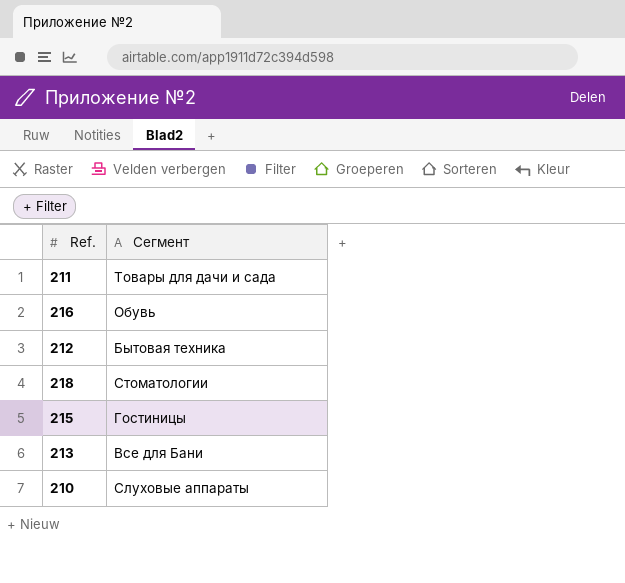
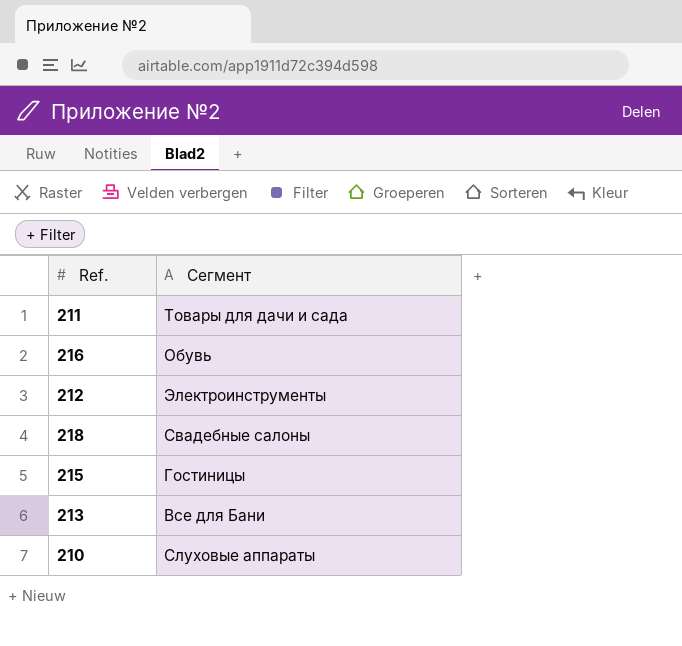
212 | Сегмент: Бытовая техника -> Электроинструменты
218 | Сегмент: Стоматологии -> Свадебные салоны

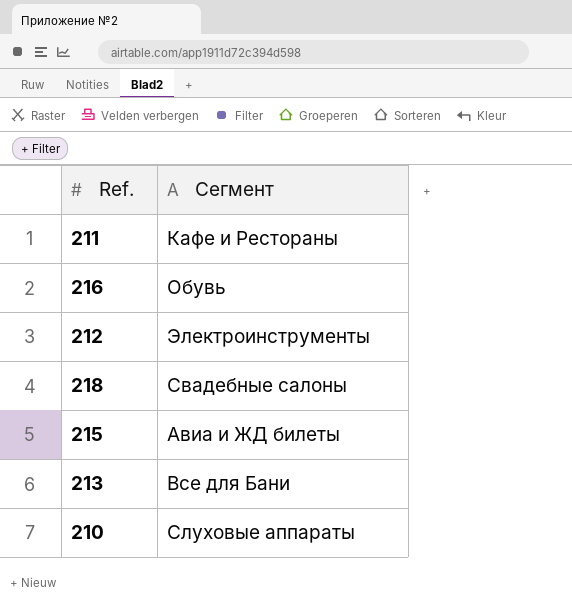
211 | Сегмент: Товары для дачи и сада -> Кафе и Рестораны
215 | Сегмент: Гостиницы -> Авиа и ЖД билеты

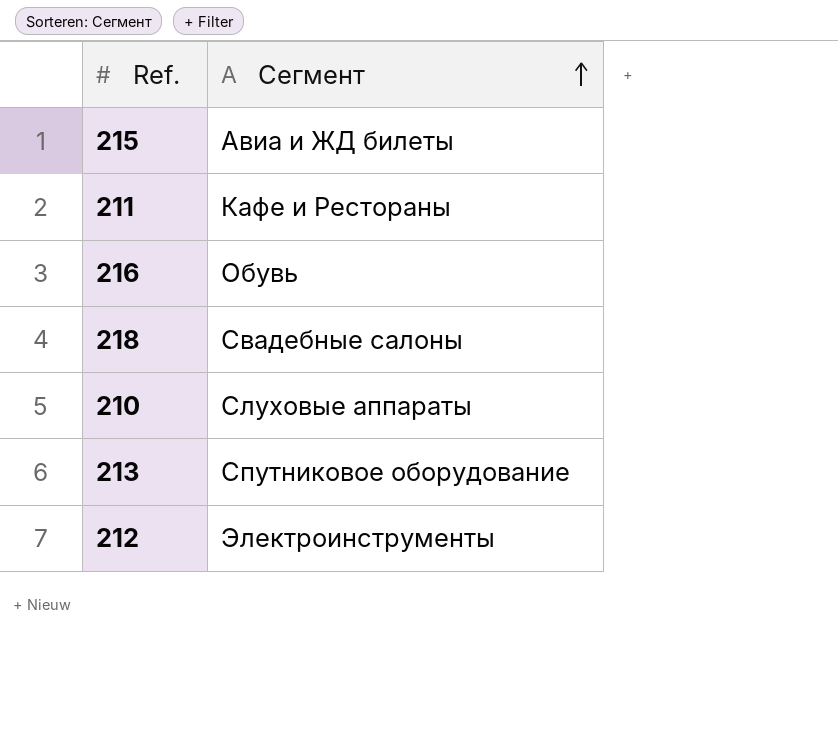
row order: none -> Сегмент ascending
213 | Сегмент: Все для Бани -> Спутниковое оборудование

